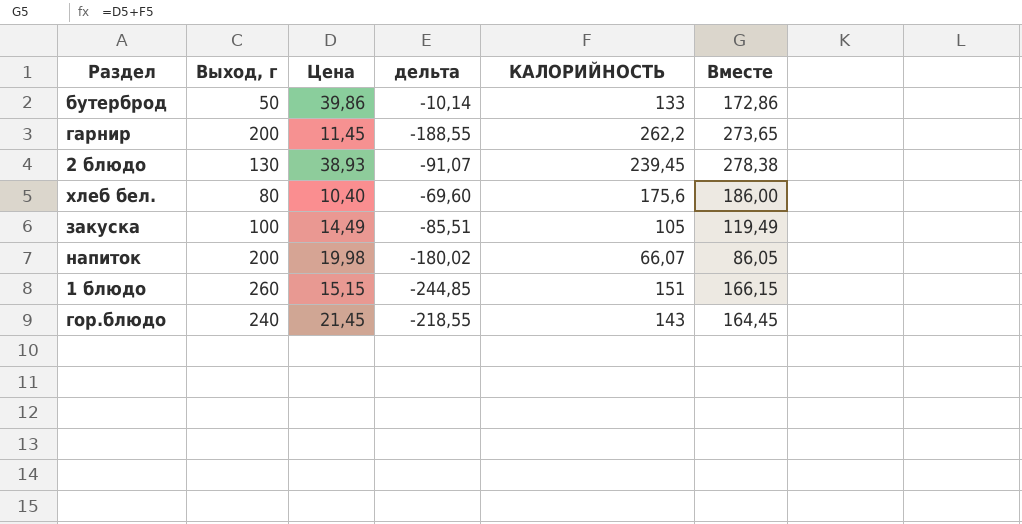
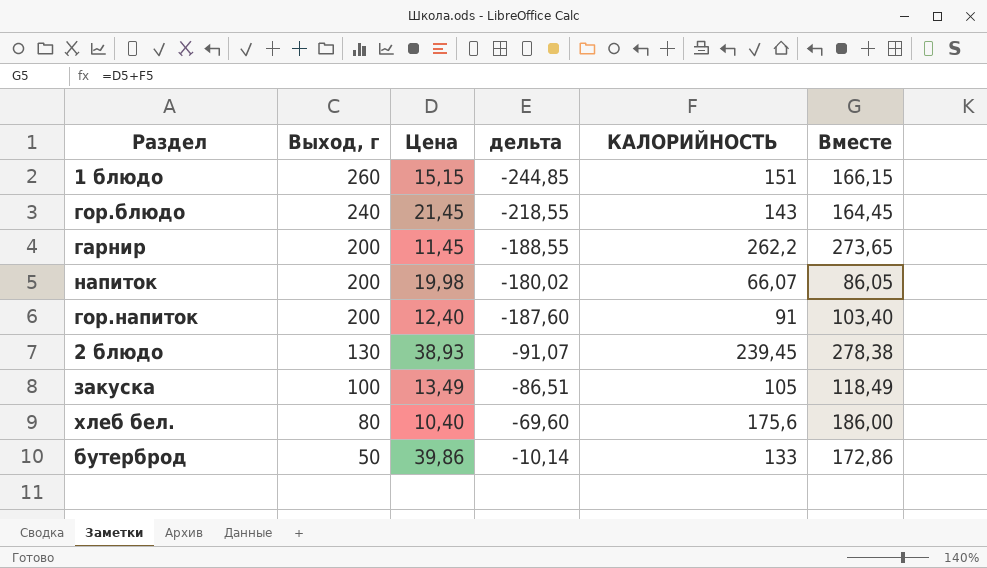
row order: none -> Выход, г descending
row гор.напиток: none -> 200 | 12,40 | -187,60 | 91 | 103,40
закуска | Цена: 14,49 -> 13,49
закуска | дельта: -85,51 -> -86,51
закуска | Вместе: 119,49 -> 118,49

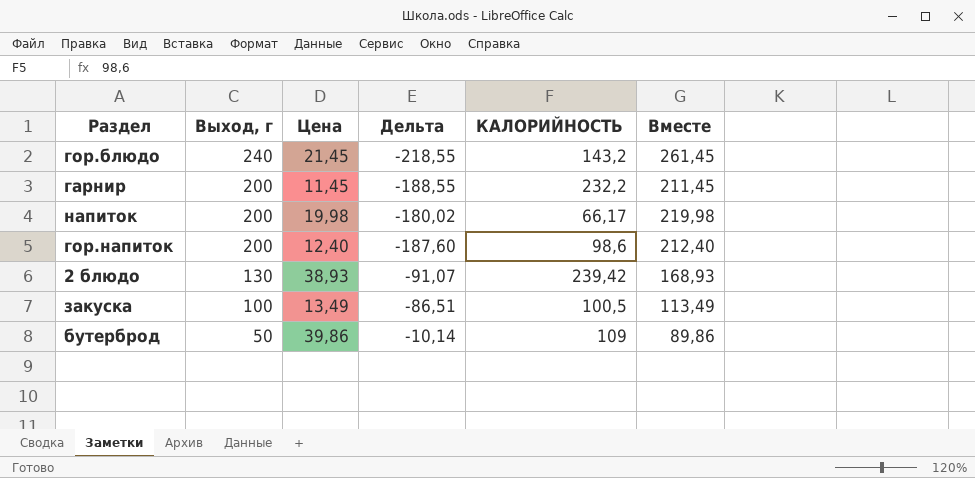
column name: дельта -> Дельта
column Вместе | formula: [Цена] + [КАЛОРИЙНОСТЬ] -> [Выход, г] + [Цена]
row 1 блюдо: 260 | 15,15 | -244,85 | 151 | 166,15 -> none
row хлеб бел.: 80 | 10,40 | -69,60 | 175,6 | 186,00 -> none
гор.блюдо | КАЛОРИЙНОСТЬ: 143 -> 143,2
гарнир | КАЛОРИЙНОСТЬ: 262,2 -> 232,2
напиток | КАЛОРИЙНОСТЬ: 66,07 -> 66,17
гор.напиток | КАЛОРИЙНОСТЬ: 91 -> 98,6
2 блюдо | КАЛОРИЙНОСТЬ: 239,45 -> 239,42
закуска | КАЛОРИЙНОСТЬ: 105 -> 100,5
бутерброд | КАЛОРИЙНОСТЬ: 133 -> 109

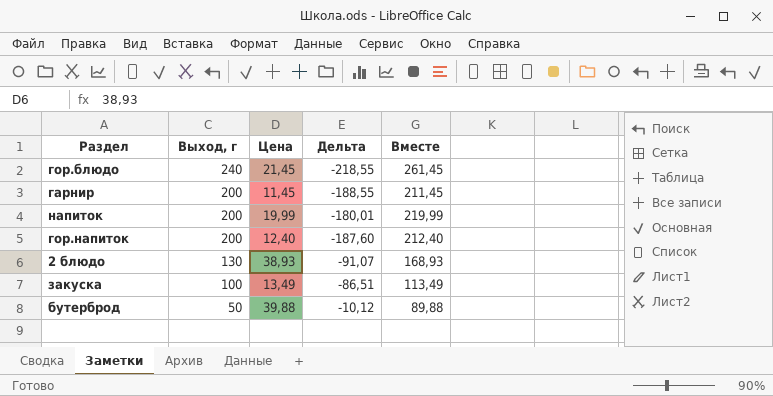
column КАЛОРИЙНОСТЬ | position: 5 -> none
напиток | Цена: 19,98 -> 19,99
напиток | Дельта: -180,02 -> -180,01
напиток | Вместе: 219,98 -> 219,99
бутерброд | Цена: 39,86 -> 39,88
бутерброд | Дельта: -10,14 -> -10,12
бутерброд | Вместе: 89,86 -> 89,88

